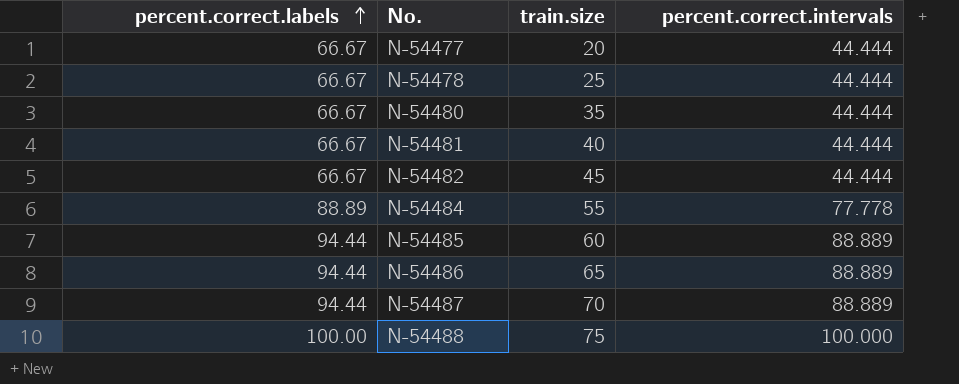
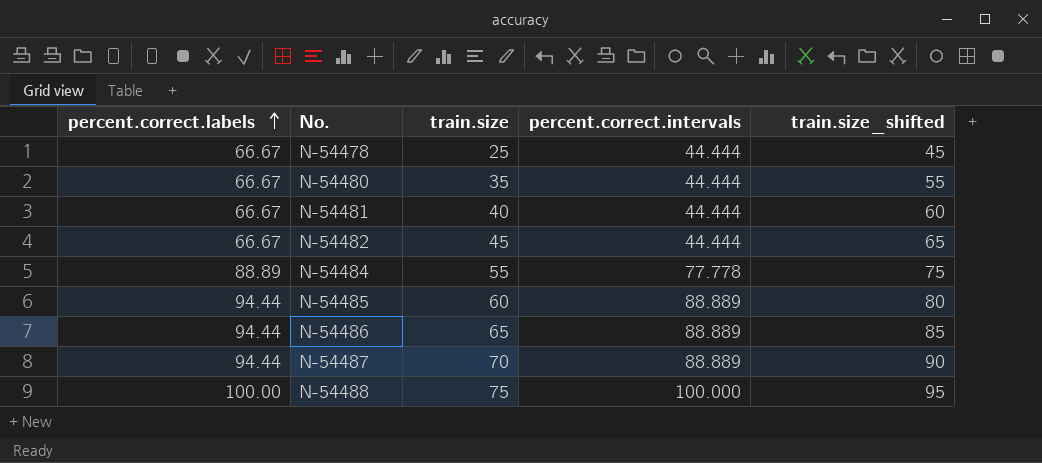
column train.size_shifted | formula: none -> [train.size] + 20
row N-54477: 66.67 | 20 | 44.444 -> none

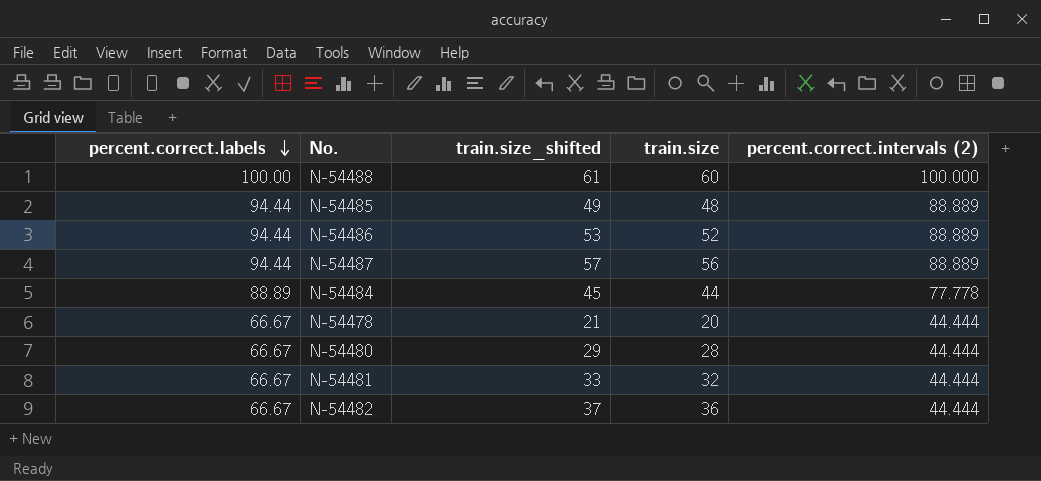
row order: percent.correct.labels ascending -> percent.correct.labels descending
column train.size_shifted | formula: [train.size] + 20 -> [train.size] + 1
column train.size_shifted | position: 5 -> 3
column name: percent.correct.intervals -> percent.correct.intervals (2)
N-54488 | train.size: 75 -> 60
N-54485 | train.size: 60 -> 48
N-54486 | train.size: 65 -> 52
N-54487 | train.size: 70 -> 56
N-54484 | train.size: 55 -> 44
N-54478 | train.size: 25 -> 20
N-54480 | train.size: 35 -> 28
N-54481 | train.size: 40 -> 32
N-54482 | train.size: 45 -> 36

